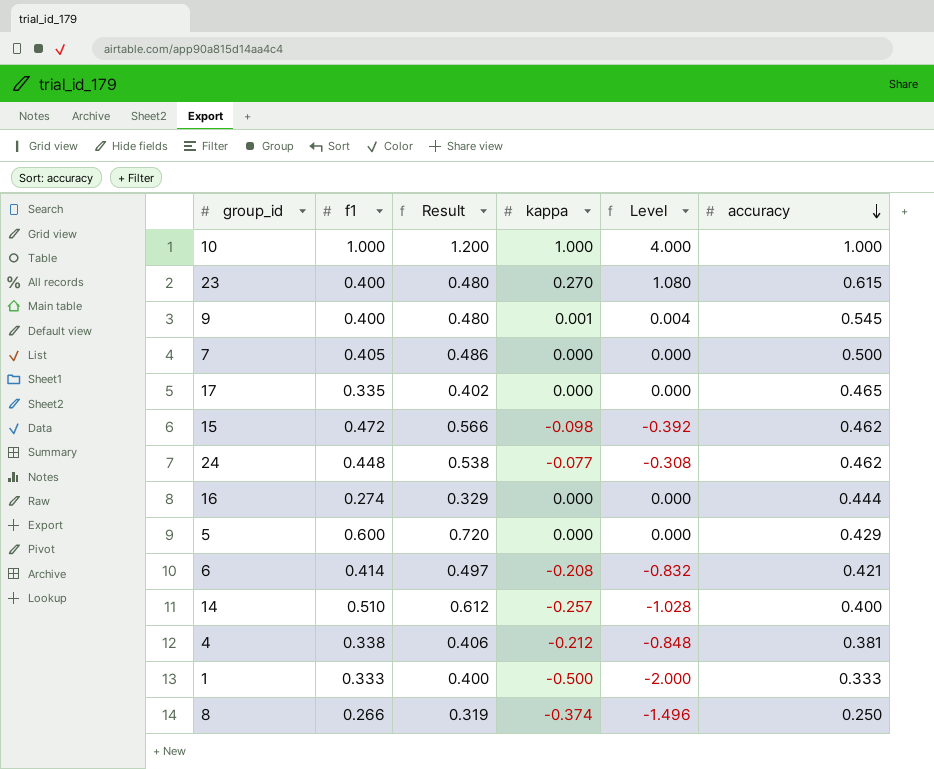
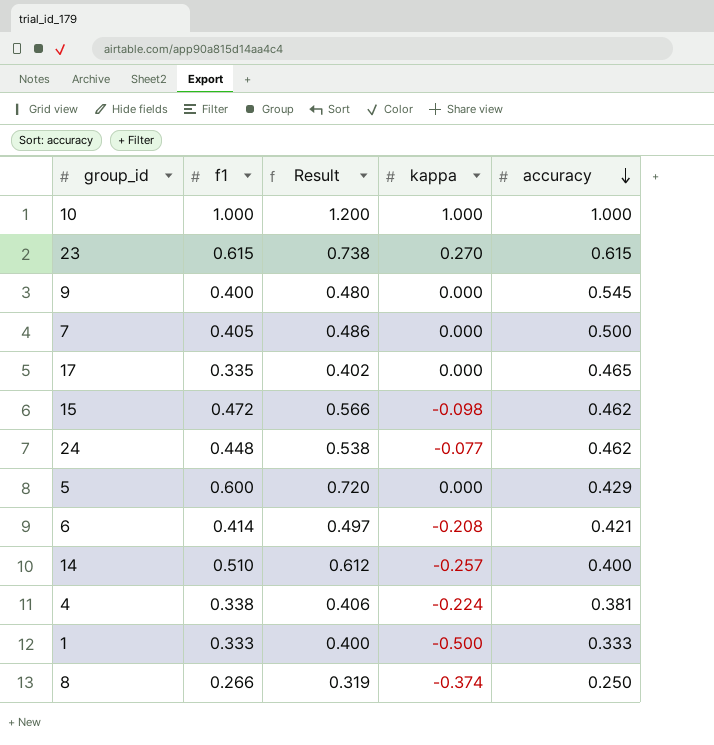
column Level | formula: [kappa] * 4 -> none
row 16: 0.274 | 0.329 | 0.000 | 0.000 | 0.444 -> none
23 | f1: 0.400 -> 0.615
23 | Result: 0.480 -> 0.738
9 | kappa: 0.001 -> 0.000
4 | kappa: -0.212 -> -0.224

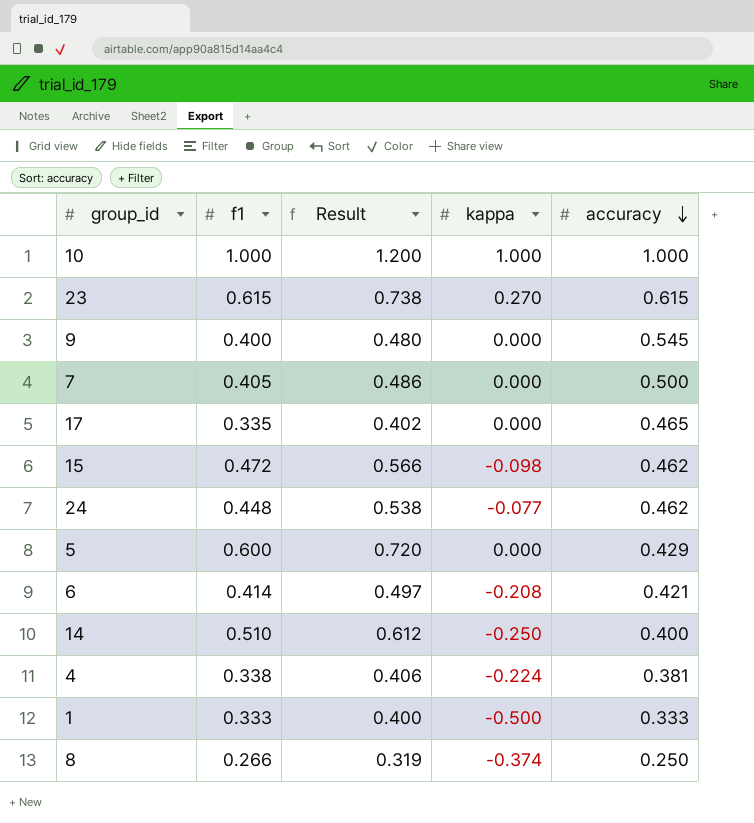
14 | kappa: -0.257 -> -0.250

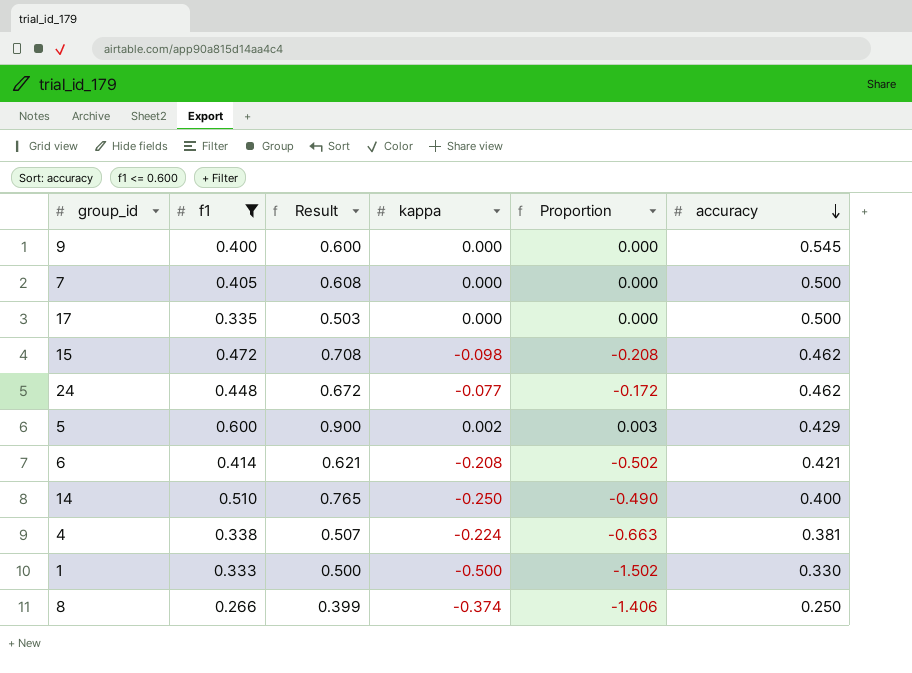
filter: none -> f1 <= 0.600
column Result | formula: [f1] * 1.2 -> [f1] * 1.5
column Proportion | formula: none -> [kappa] / [f1]
17 | accuracy: 0.465 -> 0.500
5 | kappa: 0.000 -> 0.002
1 | accuracy: 0.333 -> 0.330

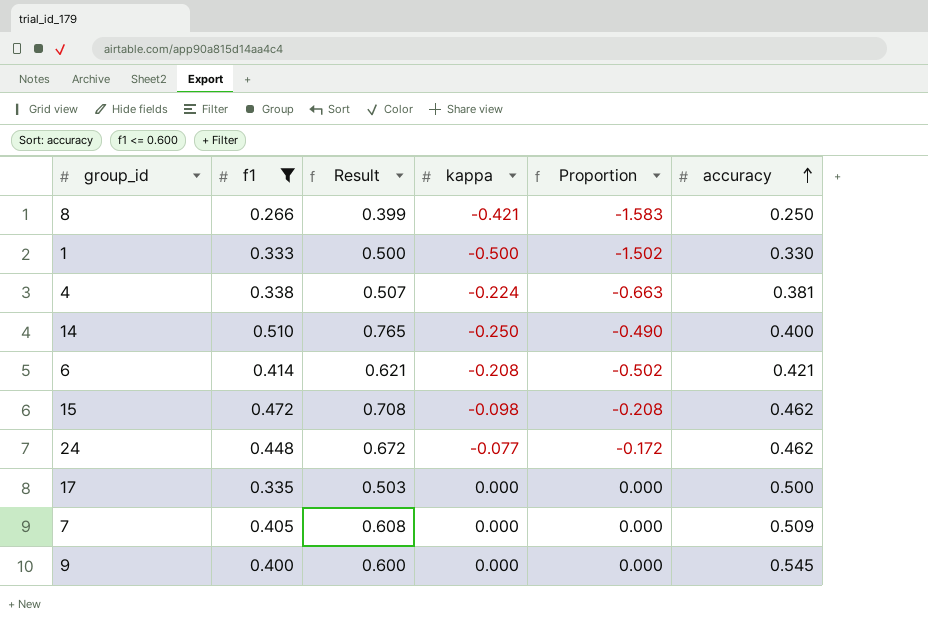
row order: accuracy descending -> accuracy ascending
row 5: 0.600 | 0.900 | 0.002 | 0.003 | 0.429 -> none
8 | kappa: -0.374 -> -0.421
8 | Proportion: -1.406 -> -1.583
7 | accuracy: 0.500 -> 0.509

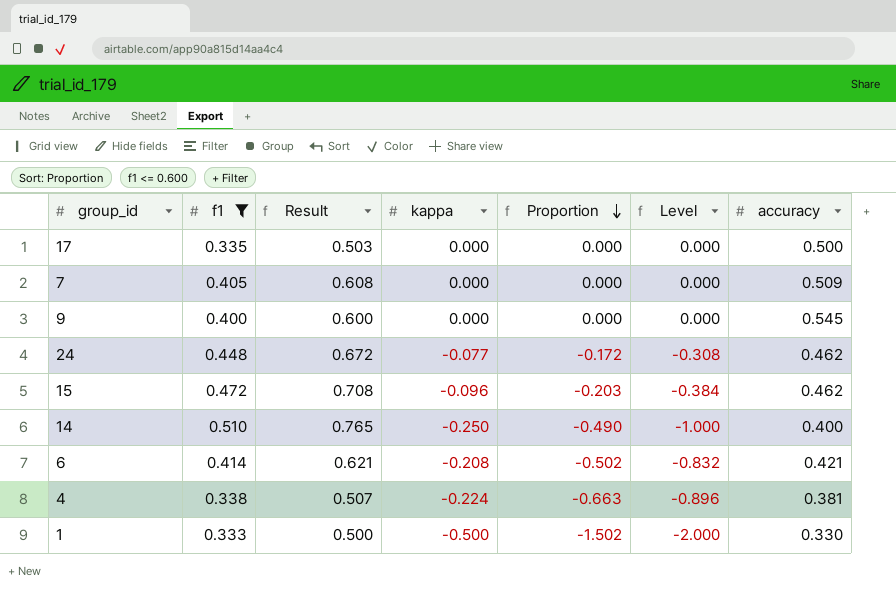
row order: accuracy ascending -> Proportion descending
column Level | formula: none -> [kappa] * 4
row 8: 0.266 | 0.399 | -0.421 | -1.583 | 0.250 -> none
15 | kappa: -0.098 -> -0.096
15 | Proportion: -0.208 -> -0.203

